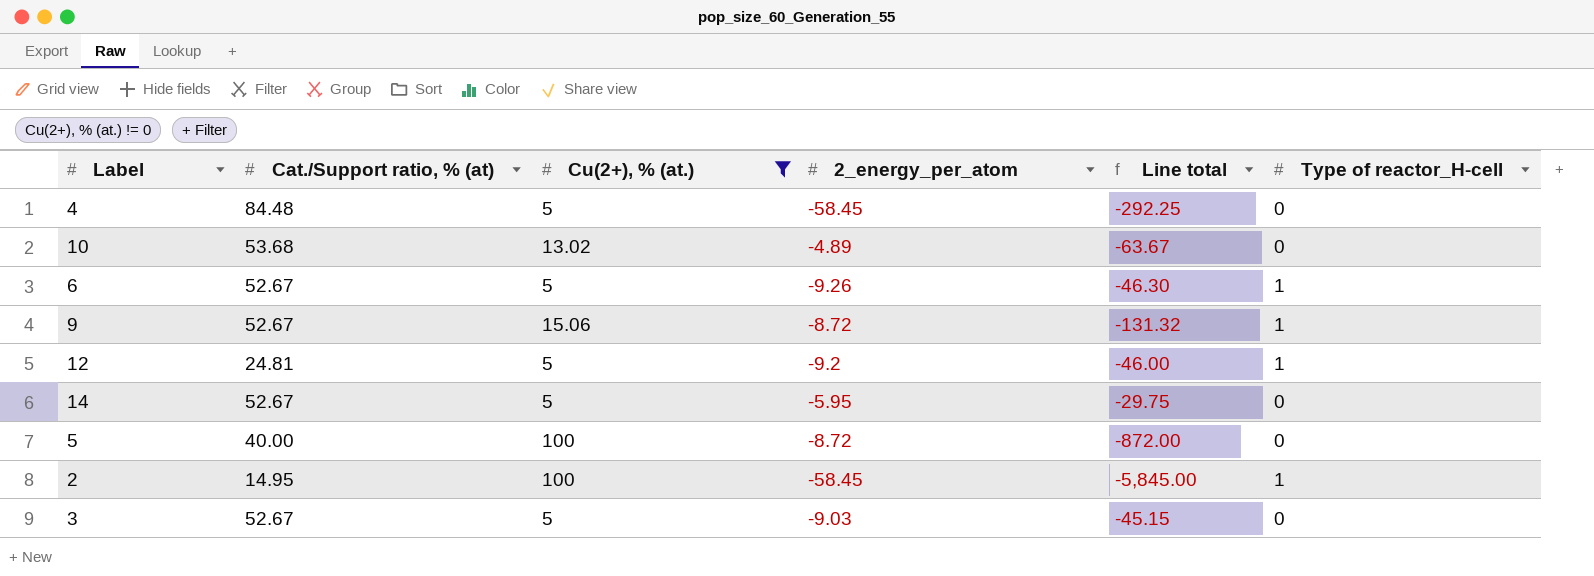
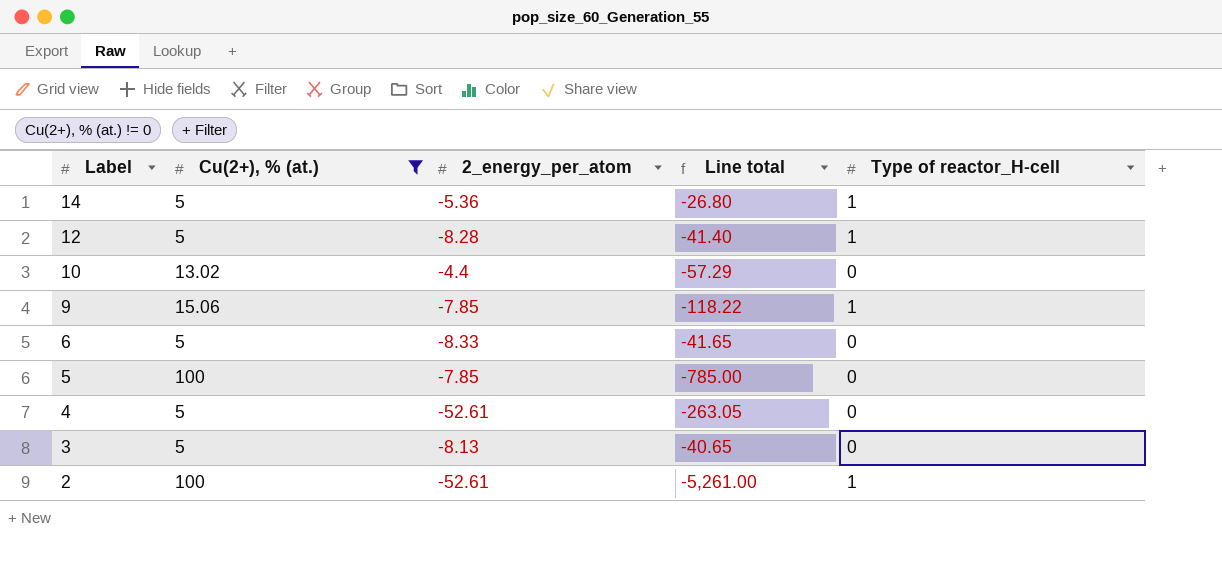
row order: none -> Label descending
column Cat./Support ratio, % (at) | position: 2 -> none
14 | 2_energy_per_atom: -5.95 -> -5.36
14 | Line total: -29.75 -> -26.80
14 | Type of reactor_H-cell: 0 -> 1
12 | 2_energy_per_atom: -9.2 -> -8.28
12 | Line total: -46.00 -> -41.40
10 | 2_energy_per_atom: -4.89 -> -4.4
10 | Line total: -63.67 -> -57.29
9 | 2_energy_per_atom: -8.72 -> -7.85
9 | Line total: -131.32 -> -118.22
6 | 2_energy_per_atom: -9.26 -> -8.33
6 | Line total: -46.30 -> -41.65
6 | Type of reactor_H-cell: 1 -> 0
5 | 2_energy_per_atom: -8.72 -> -7.85
5 | Line total: -872.00 -> -785.00
4 | 2_energy_per_atom: -58.45 -> -52.61
4 | Line total: -292.25 -> -263.05
3 | 2_energy_per_atom: -9.03 -> -8.13
3 | Line total: -45.15 -> -40.65
2 | 2_energy_per_atom: -58.45 -> -52.61
2 | Line total: -5,845.00 -> -5,261.00

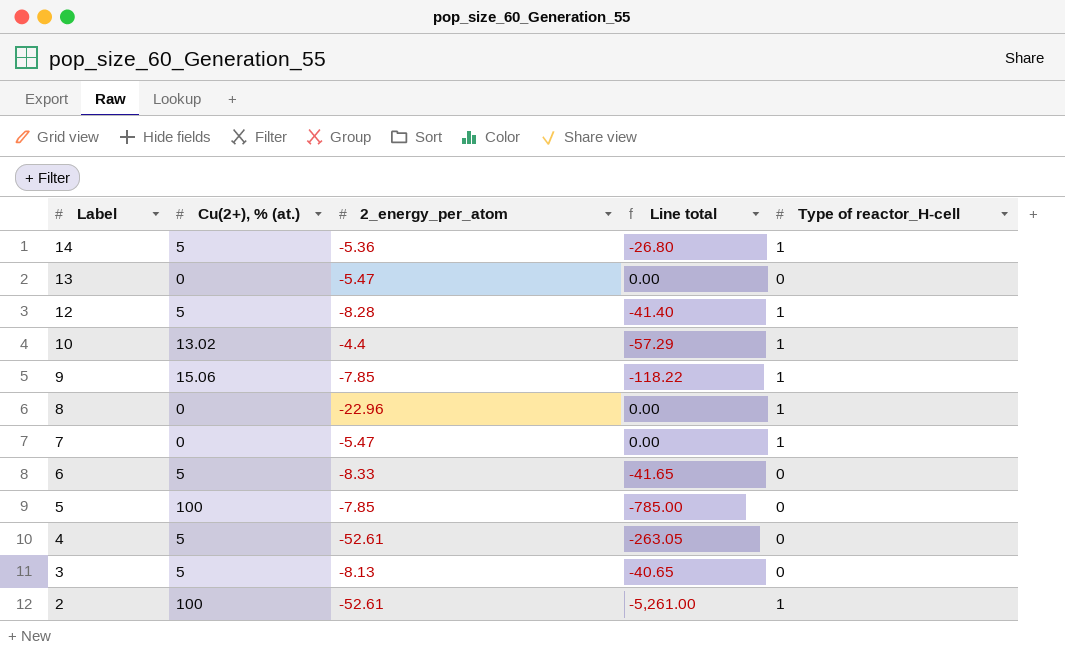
filter: Cu(2+), % (at.) != 0 -> none
10 | Type of reactor_H-cell: 0 -> 1

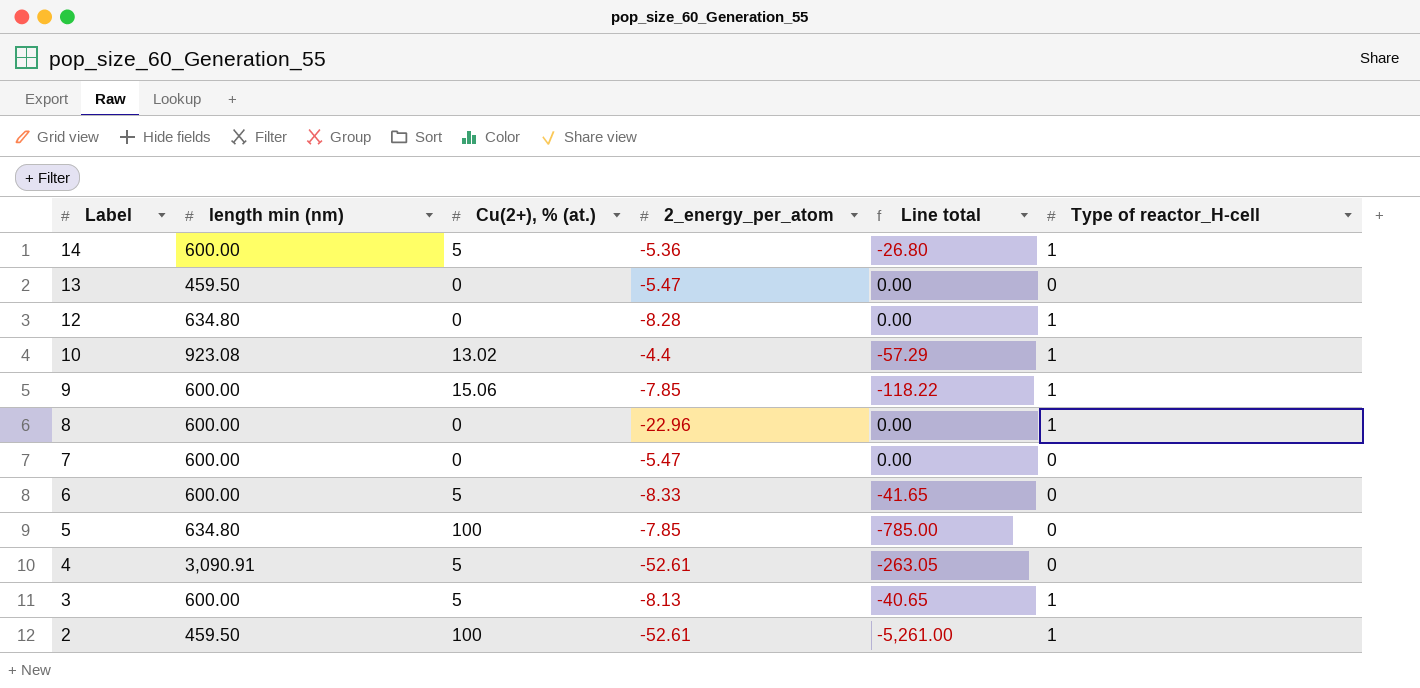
column length min (nm) | position: none -> 2
12 | Cu(2+), % (at.): 5 -> 0
12 | Line total: -41.40 -> 0.00
7 | Type of reactor_H-cell: 1 -> 0
3 | Type of reactor_H-cell: 0 -> 1

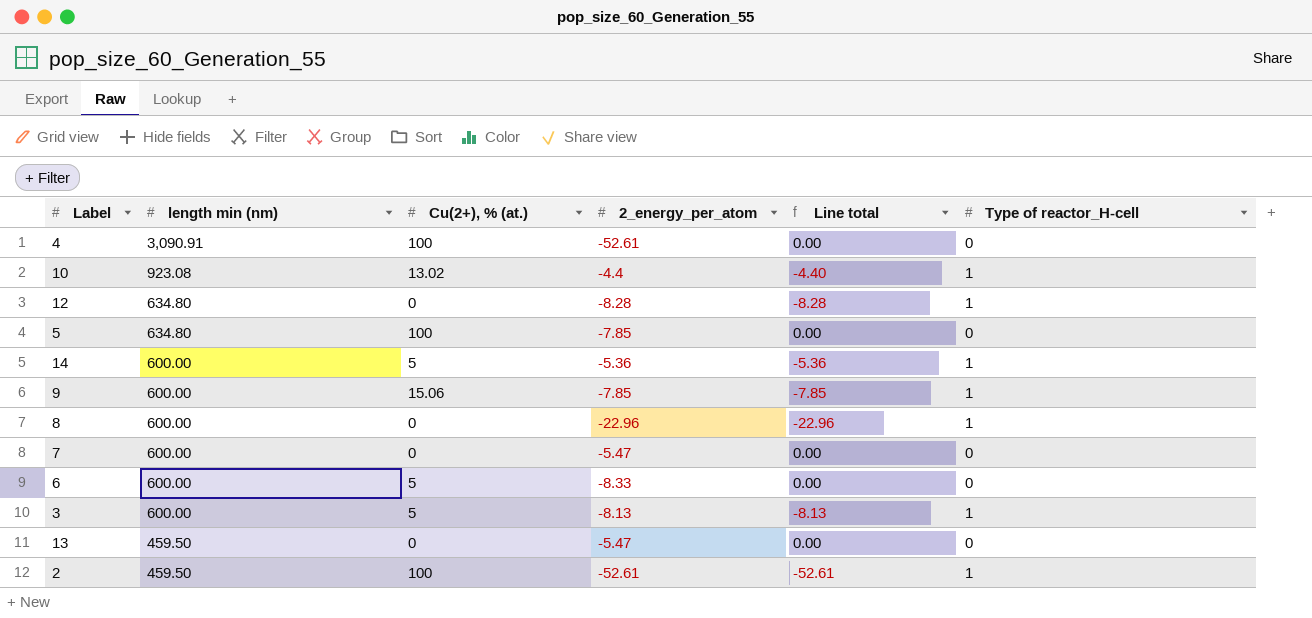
row order: Label descending -> length min (nm) descending
column Line total | formula: [Cu(2+), % (at.)] * [2_energy_per_atom] -> [2_energy_per_atom] * [Type of reactor_H-cell]
4 | Cu(2+), % (at.): 5 -> 100

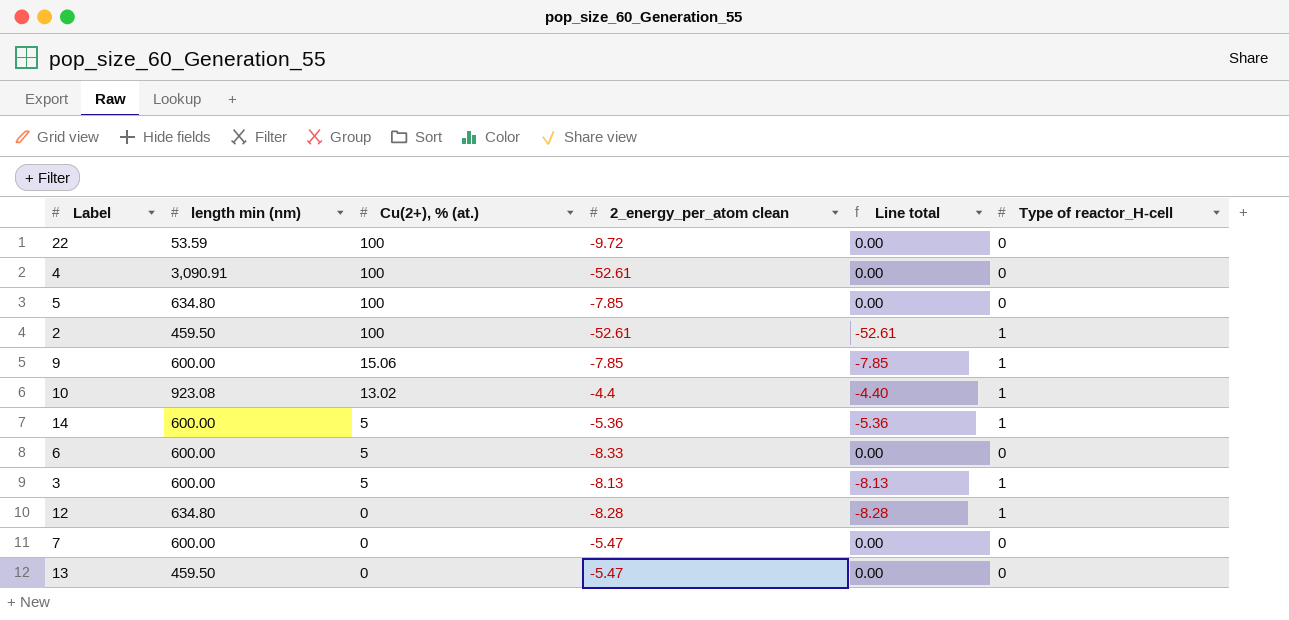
row order: length min (nm) descending -> Cu(2+), % (at.) descending
column name: 2_energy_per_atom -> 2_energy_per_atom clean
row 8: 600.00 | 0 | -22.96 | -22.96 | 1 -> none
row 22: none -> 53.59 | 100 | -9.72 | 0.00 | 0

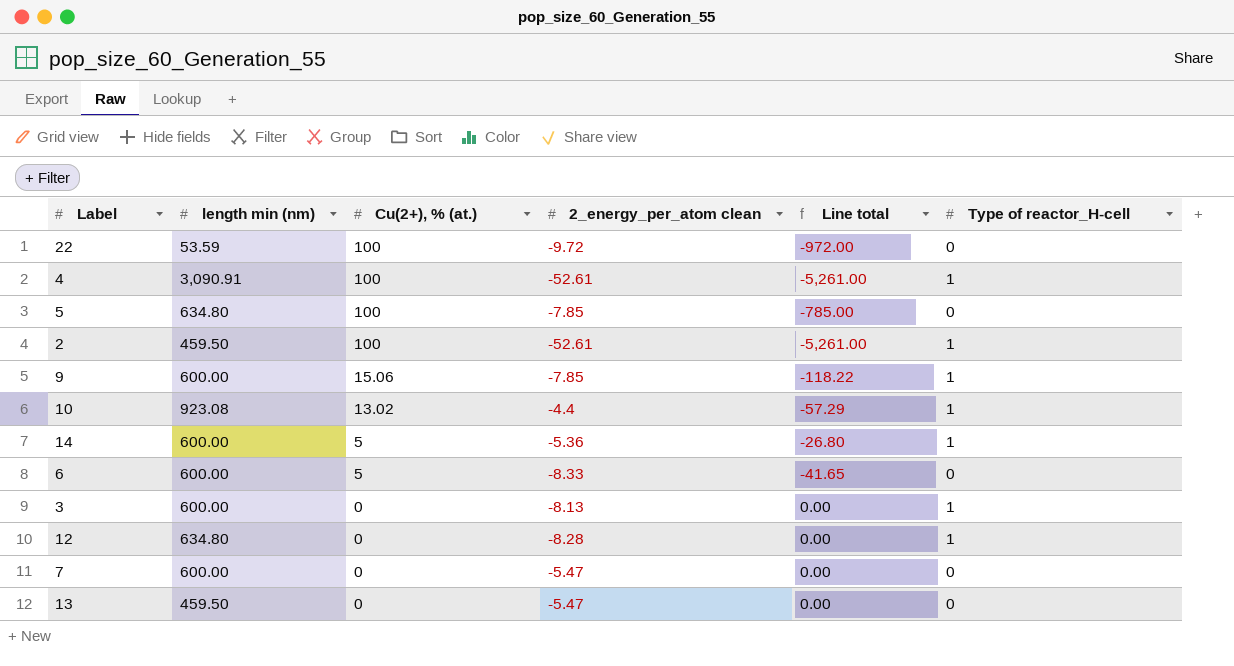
column Line total | formula: [2_energy_per_atom clean] * [Type of reactor_H-cell] -> [Cu(2+), % (at.)] * [2_energy_per_atom clean]
4 | Type of reactor_H-cell: 0 -> 1
3 | Cu(2+), % (at.): 5 -> 0

